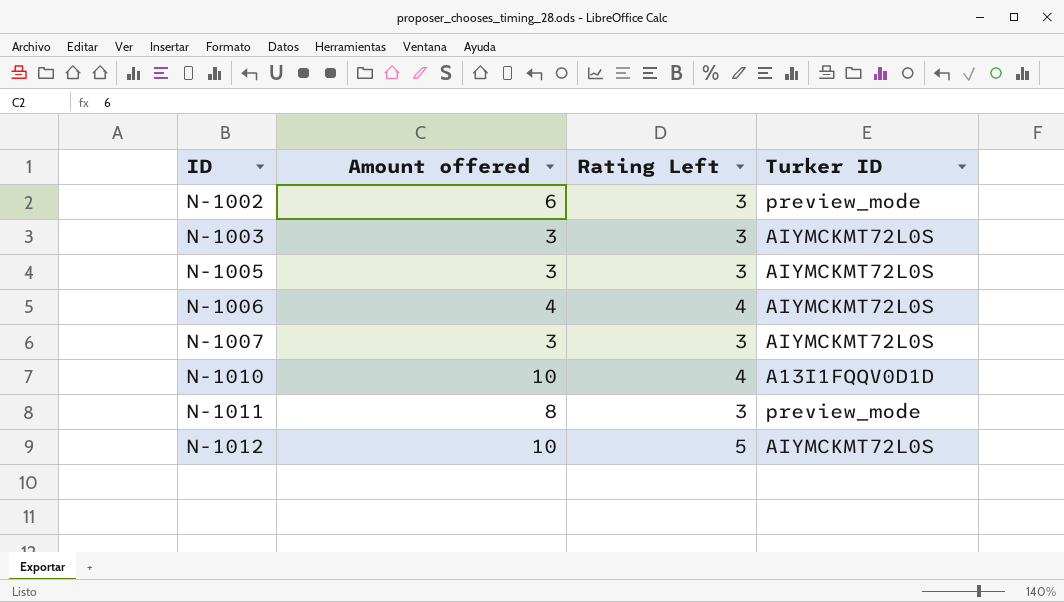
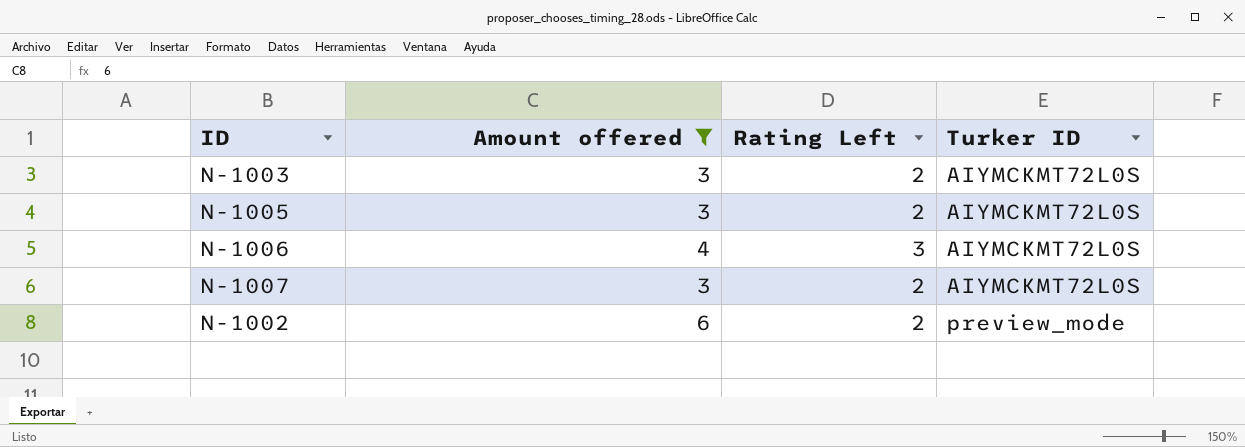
filter: none -> Amount offered <= 6
row order: ID ascending -> Turker ID ascending
N-1003 | Rating Left: 3 -> 2
N-1005 | Rating Left: 3 -> 2
N-1006 | Rating Left: 4 -> 3
N-1007 | Rating Left: 3 -> 2
N-1002 | Rating Left: 3 -> 2

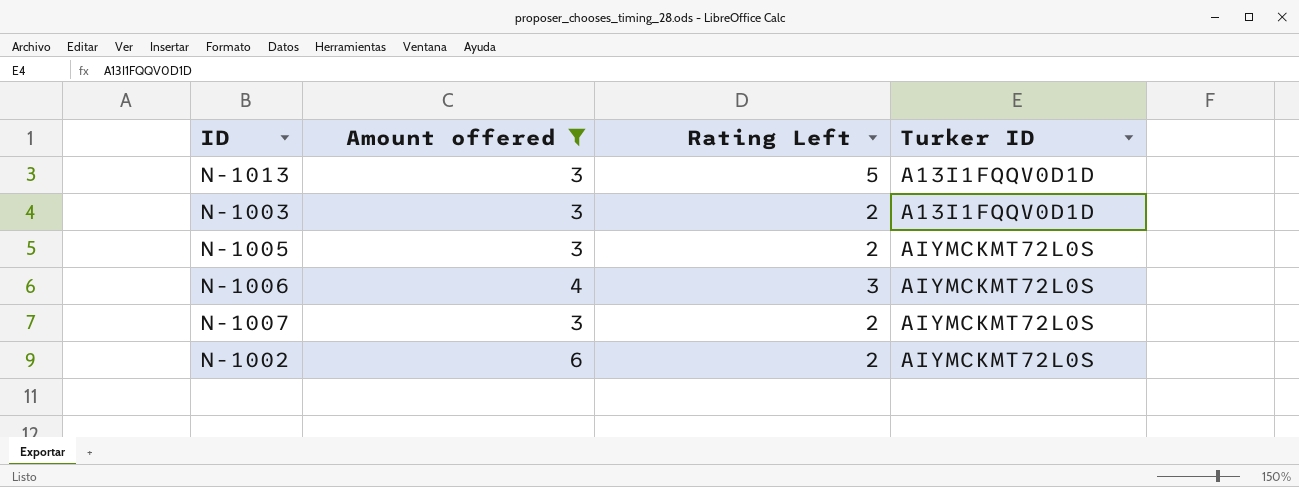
row N-1013: none -> 3 | 5 | A13I1FQQV0D1D
N-1003 | Turker ID: AIYMCKMT72L0S -> A13I1FQQV0D1D
N-1002 | Turker ID: preview_mode -> AIYMCKMT72L0S

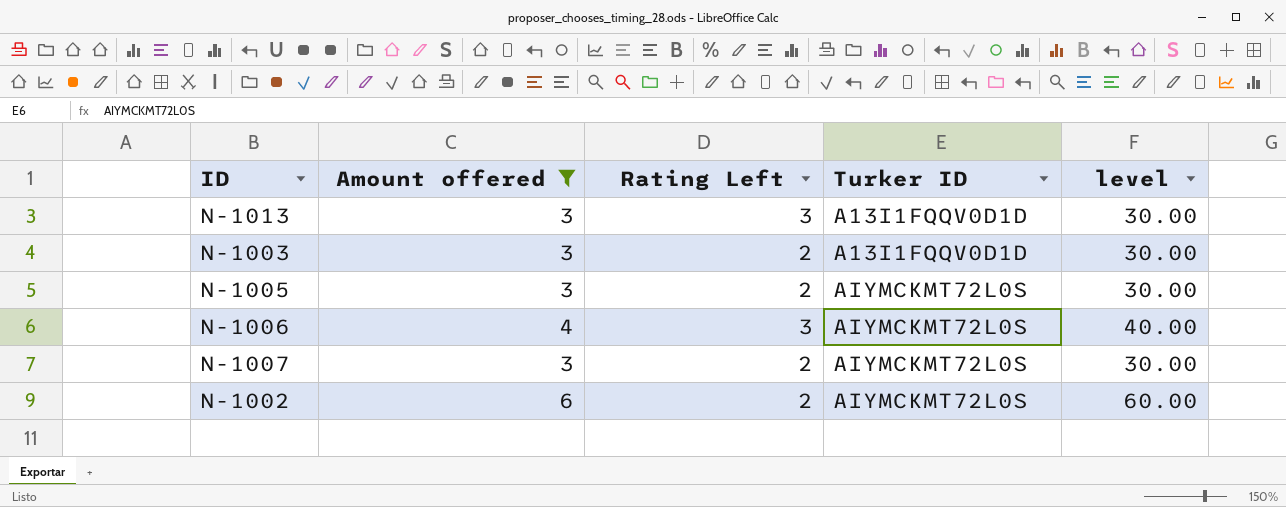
column level | formula: none -> [Amount offered] * 10
N-1013 | Rating Left: 5 -> 3

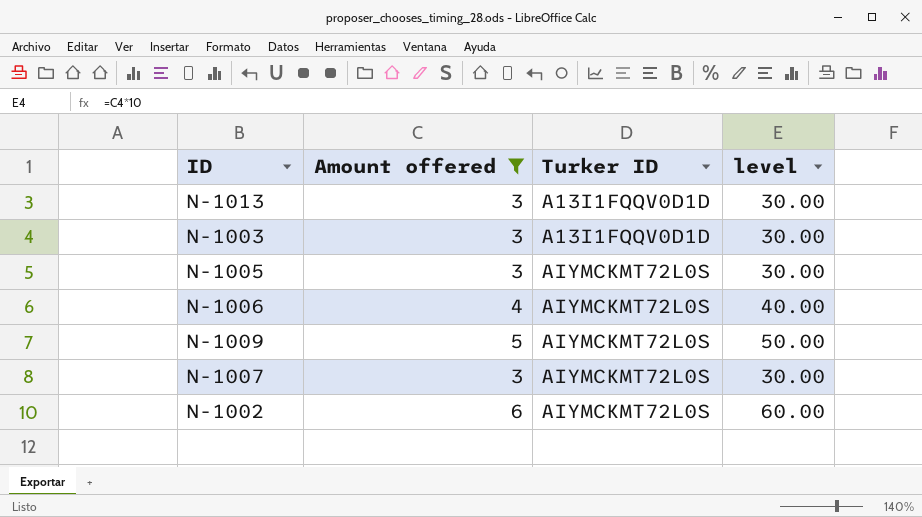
column Rating Left | position: 3 -> none
row N-1009: none -> 5 | AIYMCKMT72L0S | 50.00

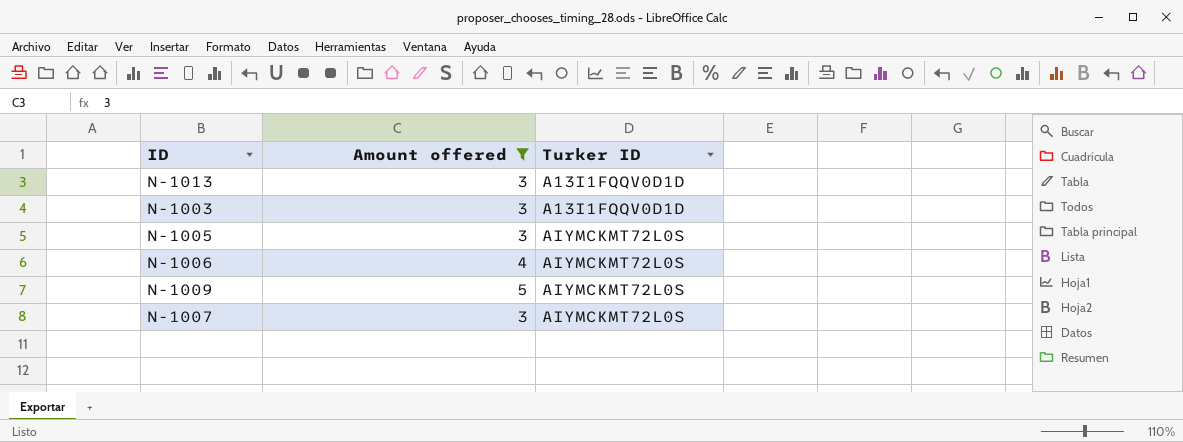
column level | formula: [Amount offered] * 10 -> none
row N-1002: 6 | AIYMCKMT72L0S | 60.00 -> none

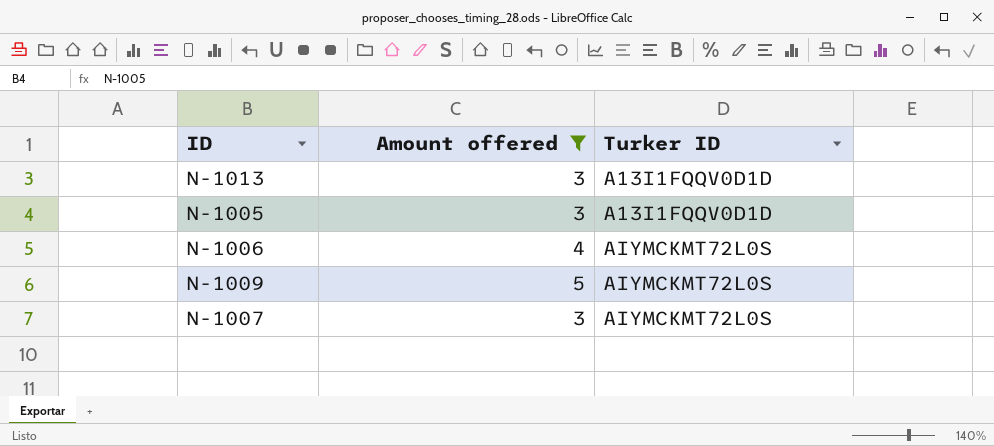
row N-1003: 3 | A13I1FQQV0D1D -> none
N-1005 | Turker ID: AIYMCKMT72L0S -> A13I1FQQV0D1D

